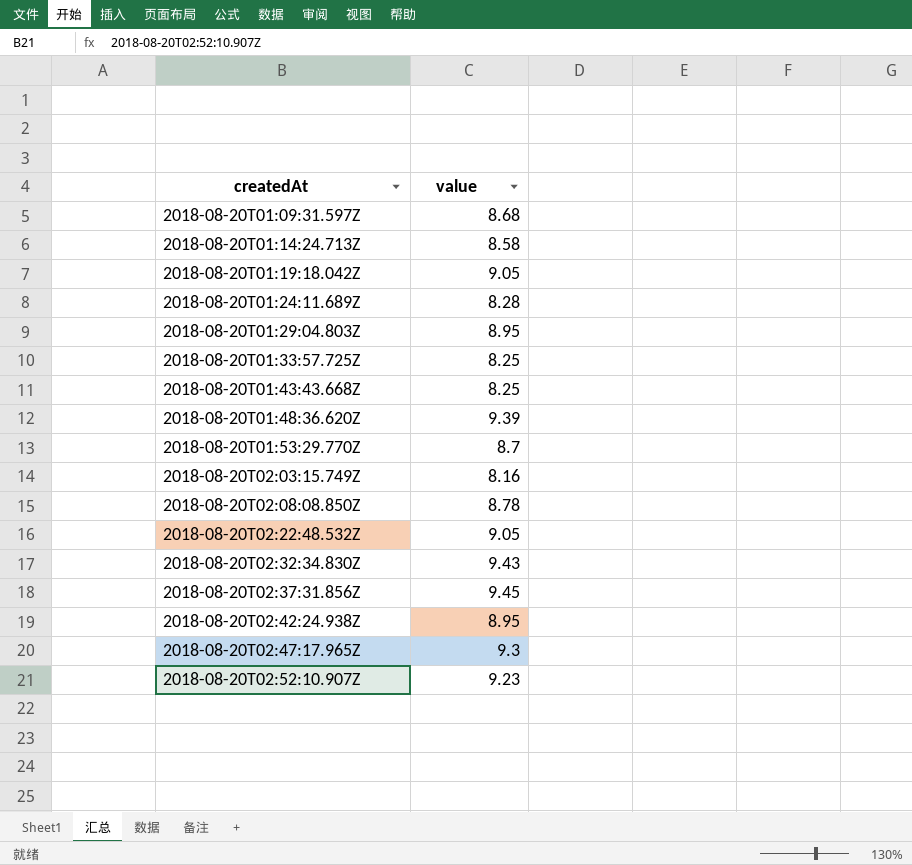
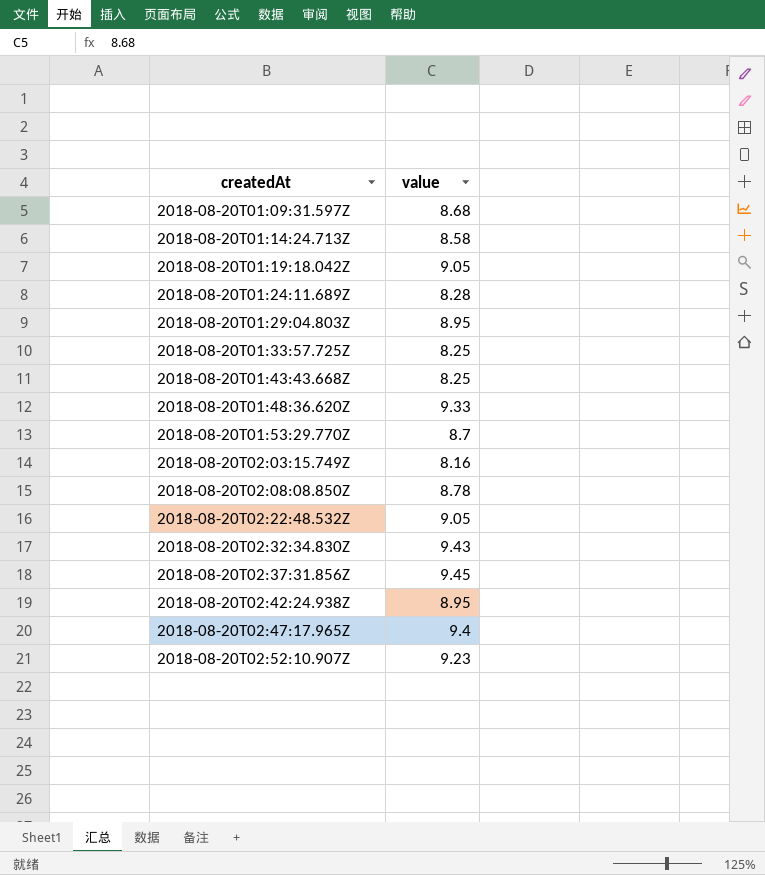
2018-08-20T01:48:36.620Z | value: 9.39 -> 9.33
2018-08-20T02:47:17.965Z | value: 9.3 -> 9.4

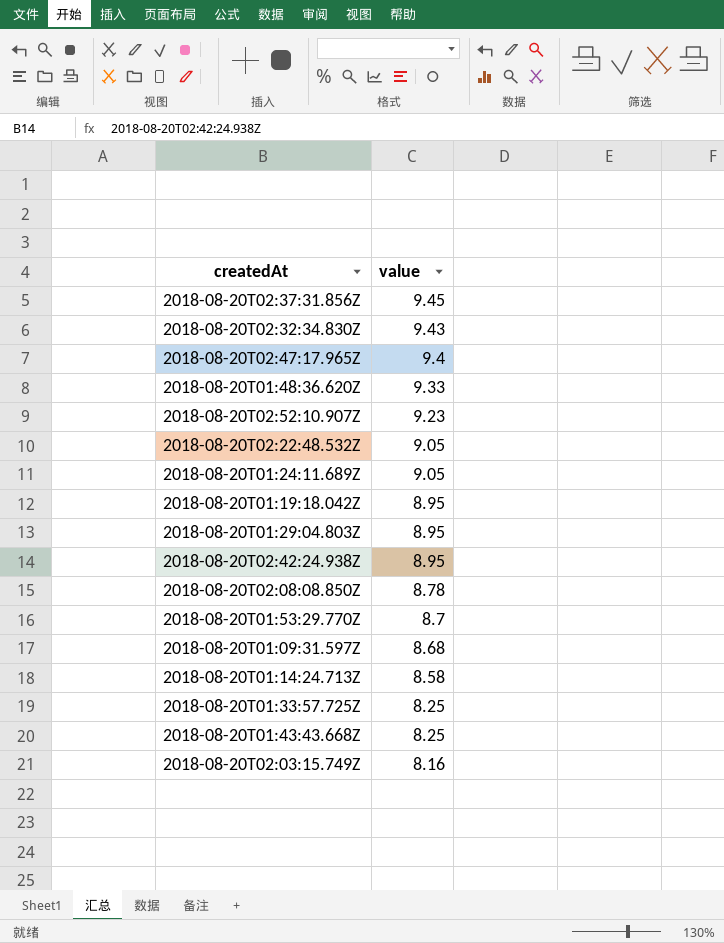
row order: createdAt ascending -> value descending
2018-08-20T01:24:11.689Z | value: 8.28 -> 9.05
2018-08-20T01:19:18.042Z | value: 9.05 -> 8.95

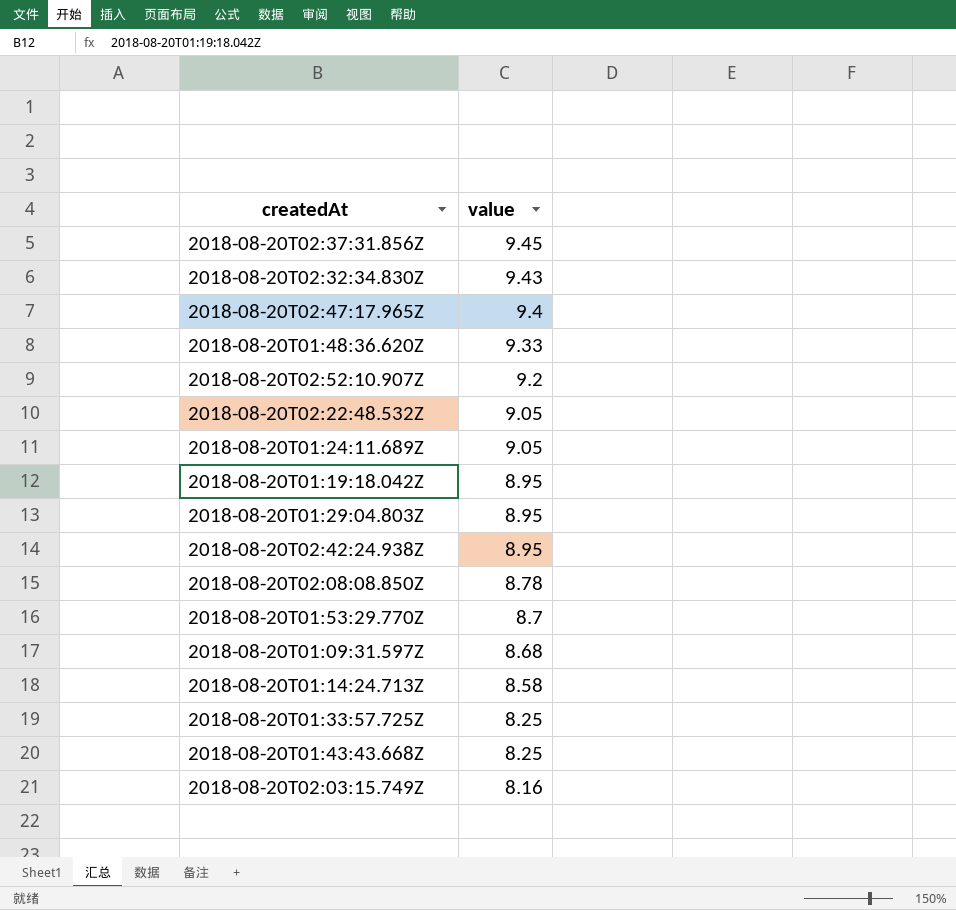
2018-08-20T02:52:10.907Z | value: 9.23 -> 9.2

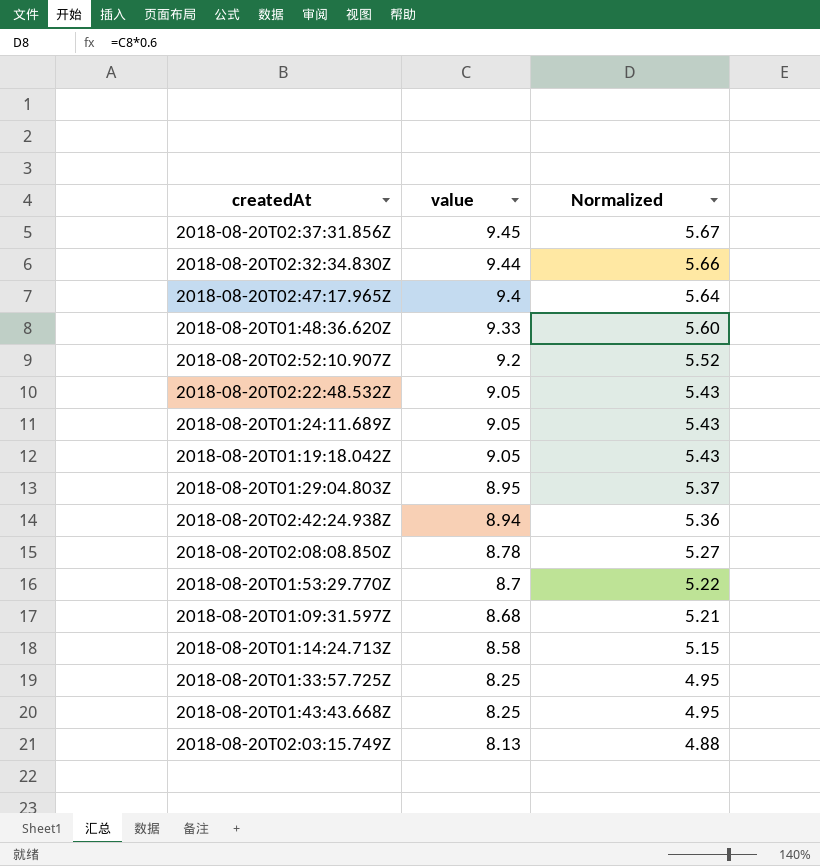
column Normalized | formula: none -> [value] * 0.6
2018-08-20T02:32:34.830Z | value: 9.43 -> 9.44
2018-08-20T01:19:18.042Z | value: 8.95 -> 9.05
2018-08-20T02:42:24.938Z | value: 8.95 -> 8.94
2018-08-20T02:03:15.749Z | value: 8.16 -> 8.13

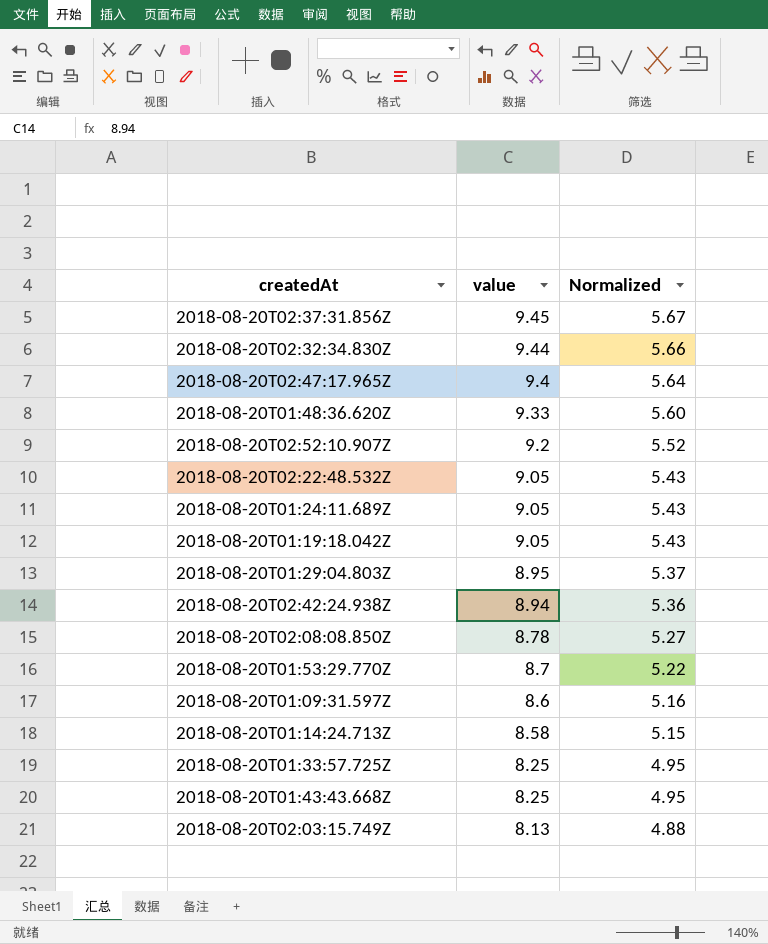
2018-08-20T01:09:31.597Z | value: 8.68 -> 8.6
2018-08-20T01:09:31.597Z | Normalized: 5.21 -> 5.16

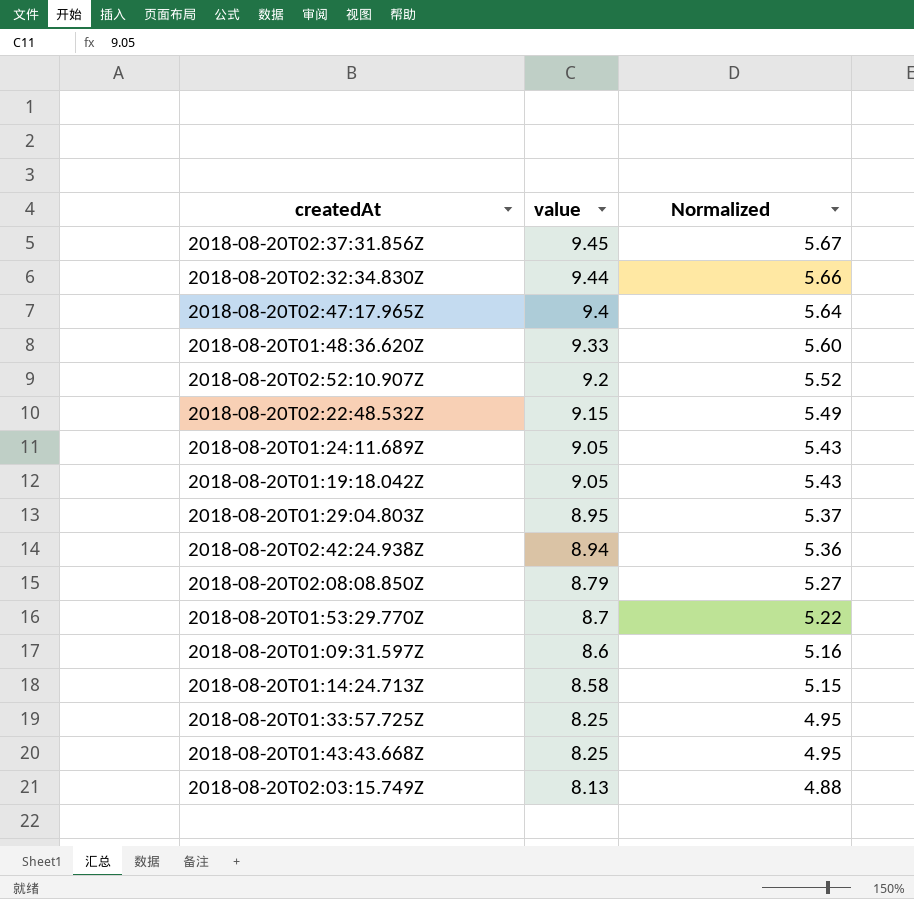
2018-08-20T02:22:48.532Z | value: 9.05 -> 9.15
2018-08-20T02:22:48.532Z | Normalized: 5.43 -> 5.49
2018-08-20T02:08:08.850Z | value: 8.78 -> 8.79

